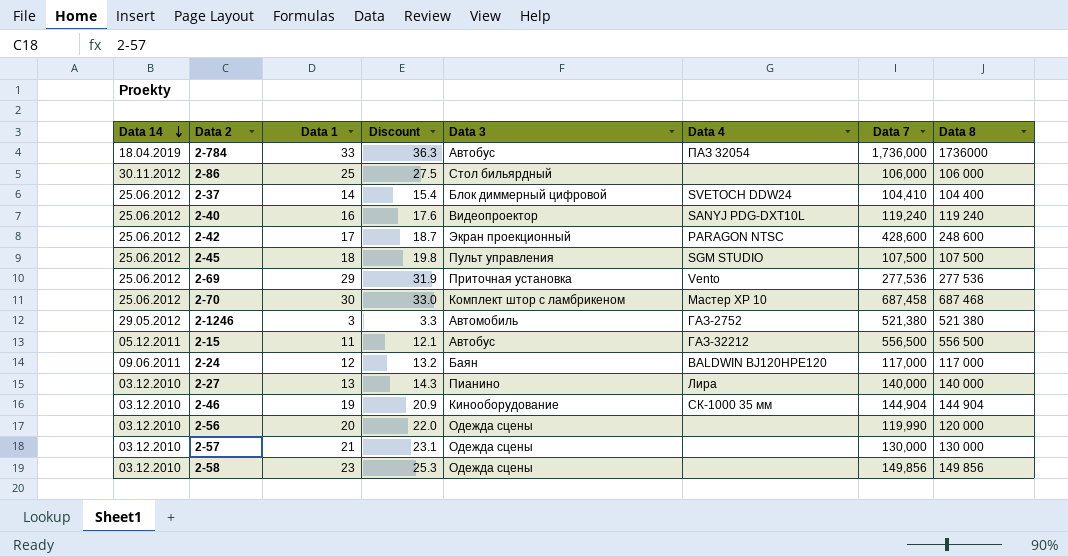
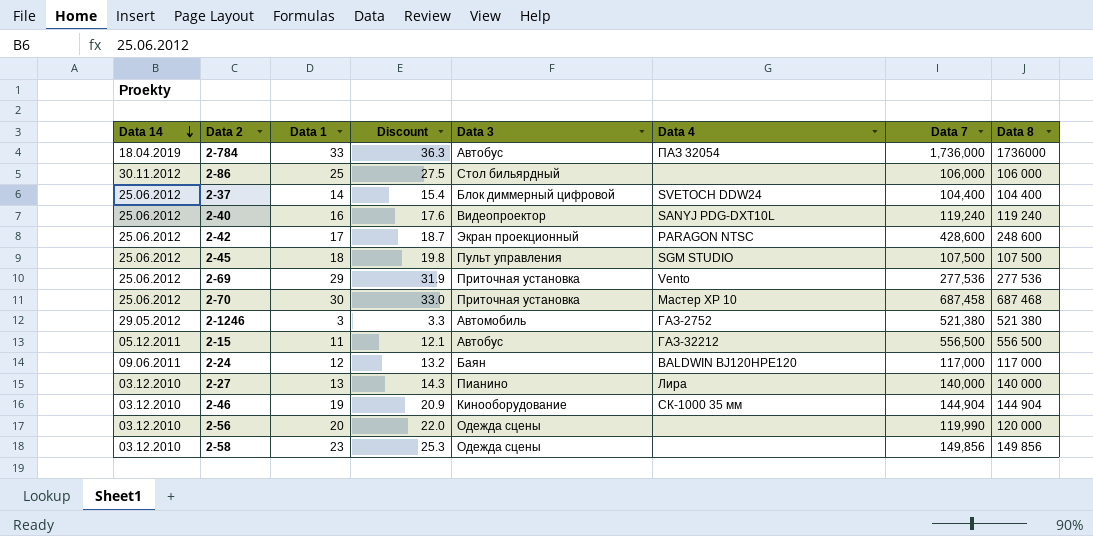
row 2-57: 03.12.2010 | 21 | 23.1 | Одежда сцены | none | 130,000 | 130 000 -> none
2-37 | Data 7: 104,410 -> 104,400
2-70 | Data 3: Комплект штор с ламбрикеном -> Приточная установка

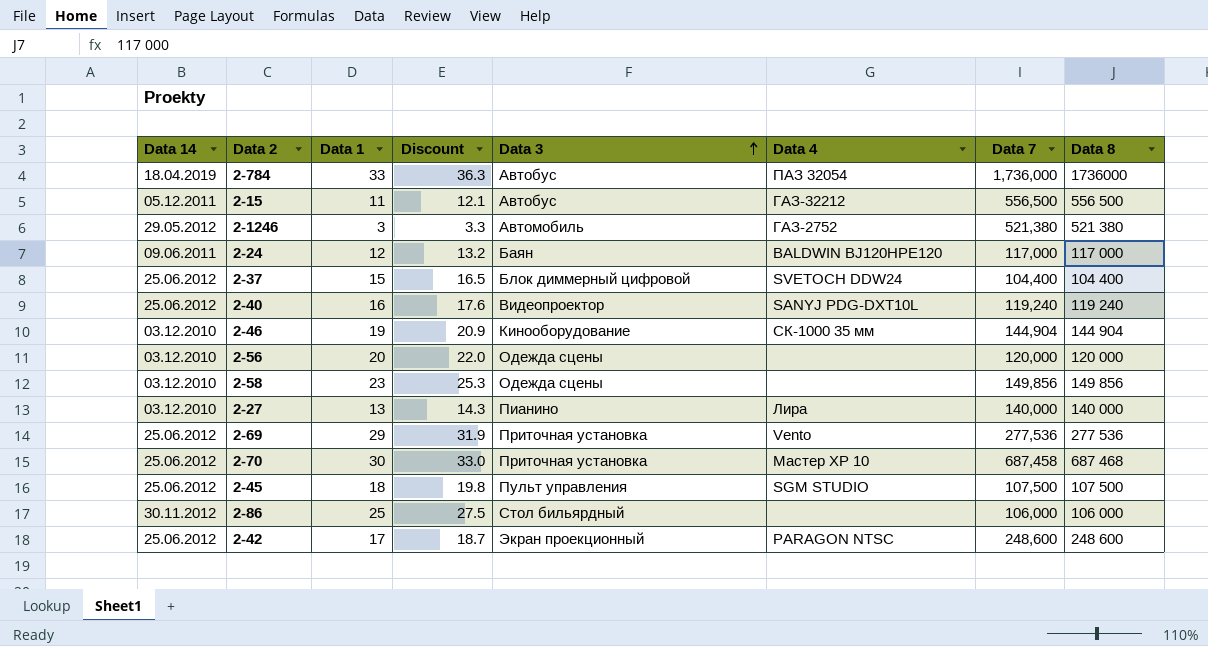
row order: Data 14 descending -> Data 3 ascending
2-37 | Data 1: 14 -> 15
2-37 | Discount: 15.4 -> 16.5
2-56 | Data 7: 119,990 -> 120,000
2-42 | Data 7: 428,600 -> 248,600

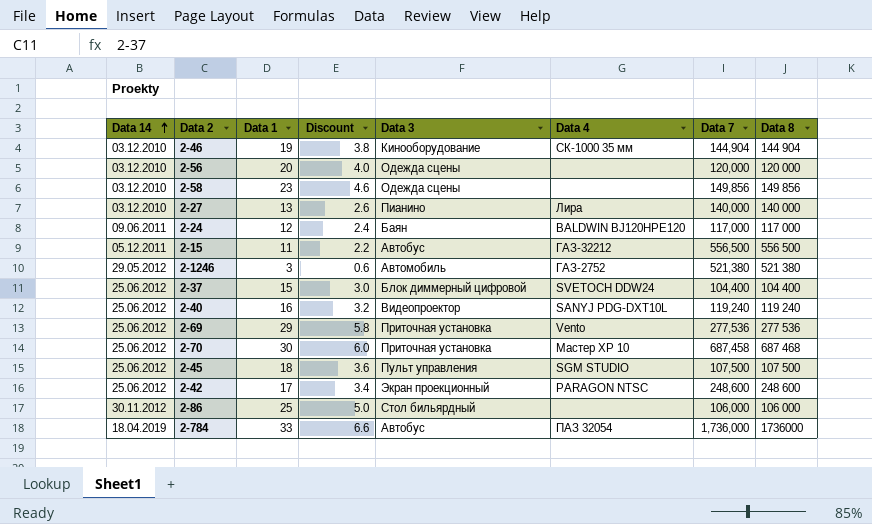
row order: Data 3 ascending -> Data 14 ascending
column Discount | formula: [Data 1] * 1.1 -> [Data 1] * 0.2

